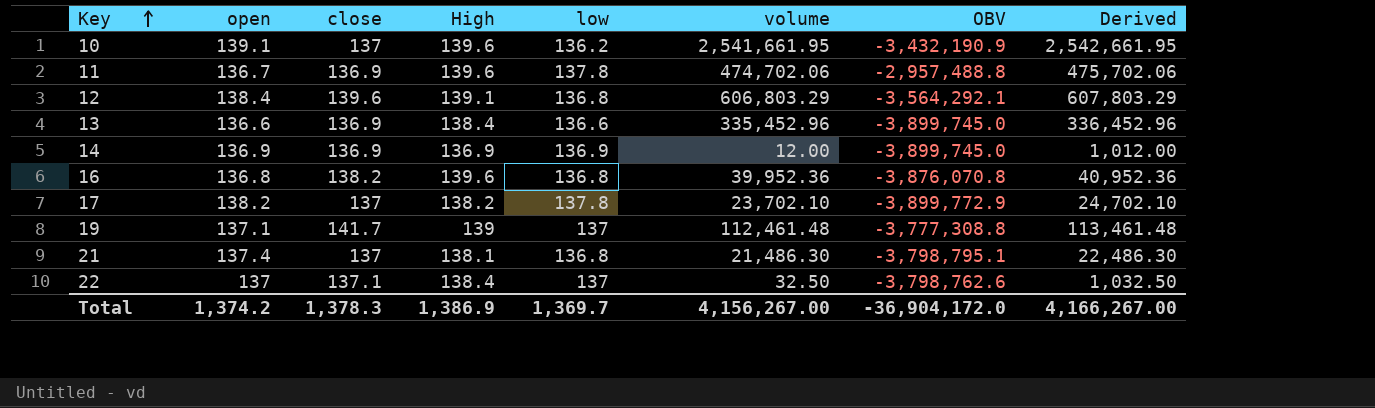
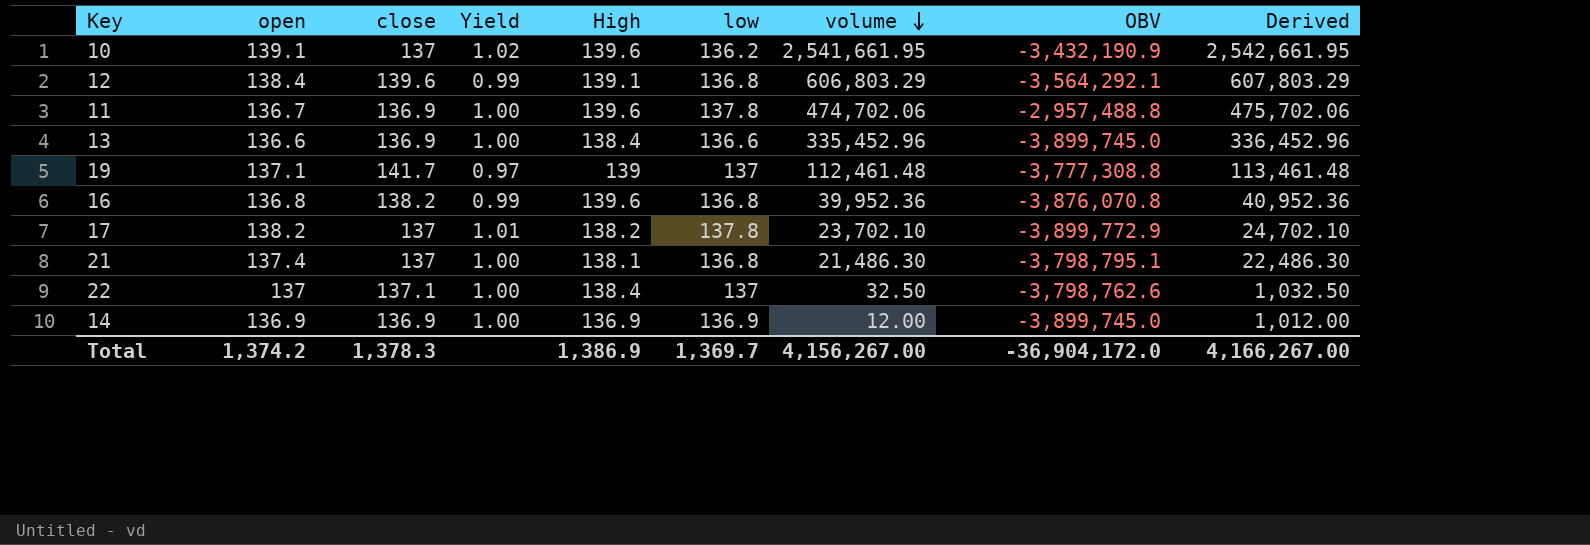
row order: Key ascending -> volume descending
column Yield | formula: none -> [open] / [close]

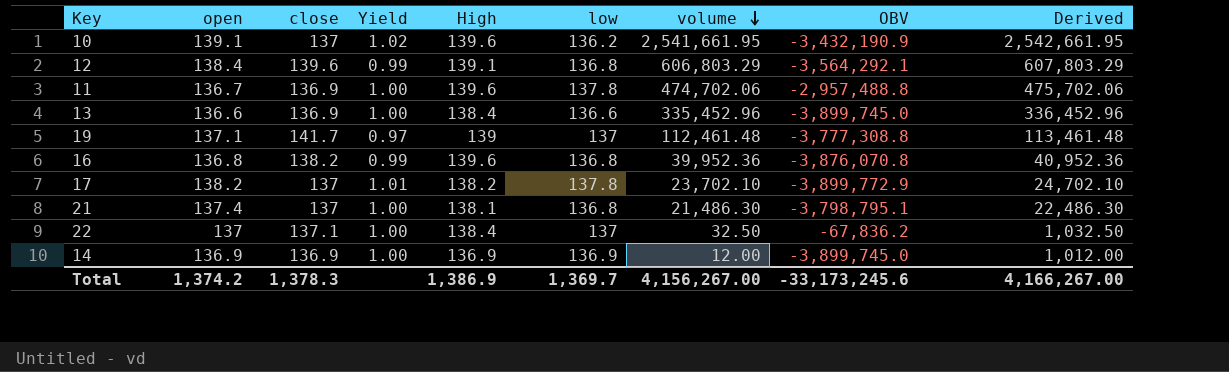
22 | OBV: -3,798,762.6 -> -67,836.2
Total | OBV: -36,904,172.0 -> -33,173,245.6

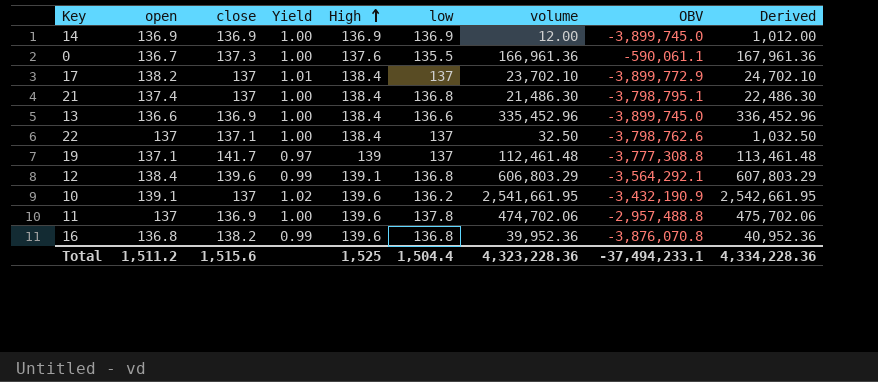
row order: volume descending -> High ascending
row 0: none -> 136.7 | 137.3 | 1.00 | 137.6 | 135.5 | 166,961.36 | -590,061.1 | 167,961.36
17 | High: 138.2 -> 138.4
17 | low: 137.8 -> 137
21 | High: 138.1 -> 138.4
22 | OBV: -67,836.2 -> -3,798,762.6
11 | open: 136.7 -> 137
Total | open: 1,374.2 -> 1,511.2
Total | close: 1,378.3 -> 1,515.6
Total | High: 1,386.9 -> 1,525
Total | low: 1,369.7 -> 1,504.4
Total | volume: 4,156,267.00 -> 4,323,228.36
Total | OBV: -33,173,245.6 -> -37,494,233.1
Total | Derived: 4,166,267.00 -> 4,334,228.36

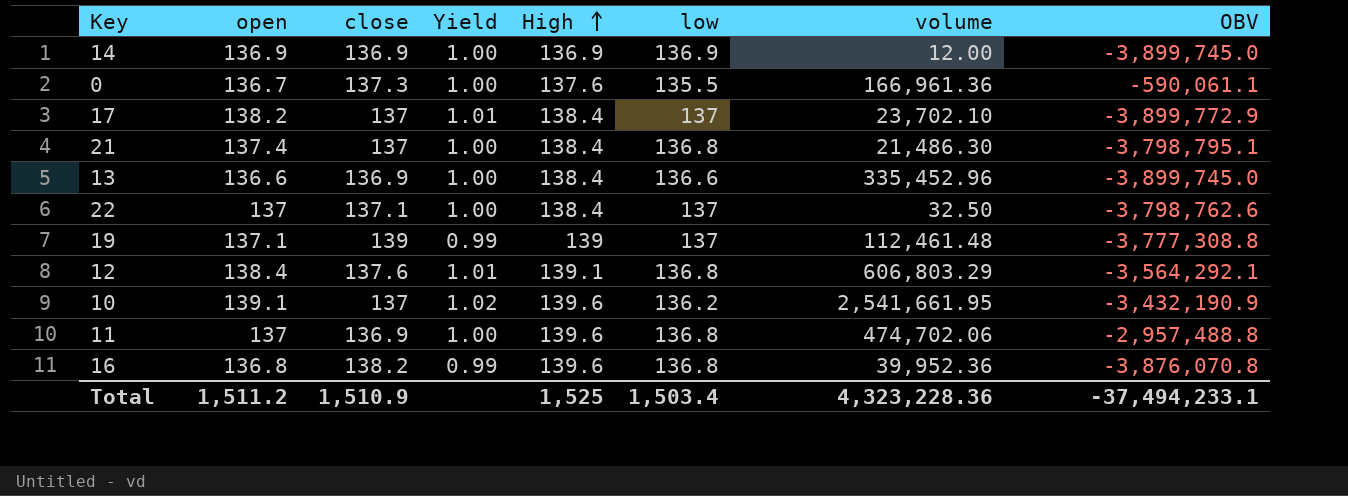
column Derived | formula: [volume] + 1000 -> none
19 | close: 141.7 -> 139
19 | Yield: 0.97 -> 0.99
12 | close: 139.6 -> 137.6
12 | Yield: 0.99 -> 1.01
11 | low: 137.8 -> 136.8
Total | close: 1,515.6 -> 1,510.9
Total | low: 1,504.4 -> 1,503.4

